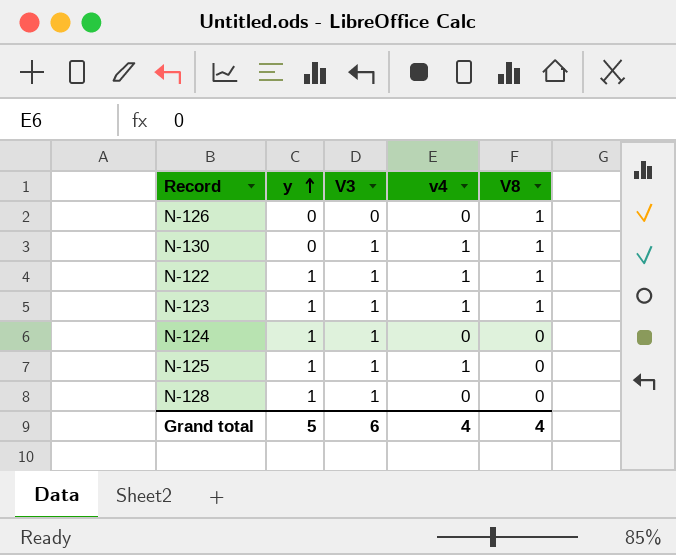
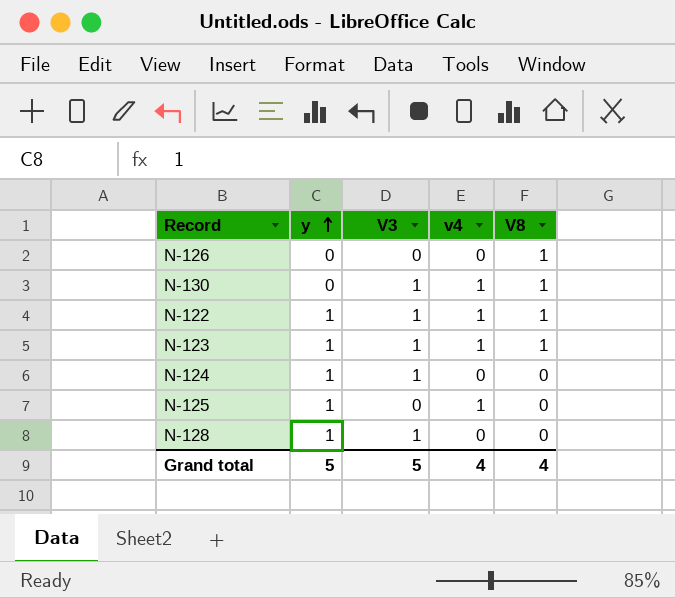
N-125 | V3: 1 -> 0
Grand total | V3: 6 -> 5

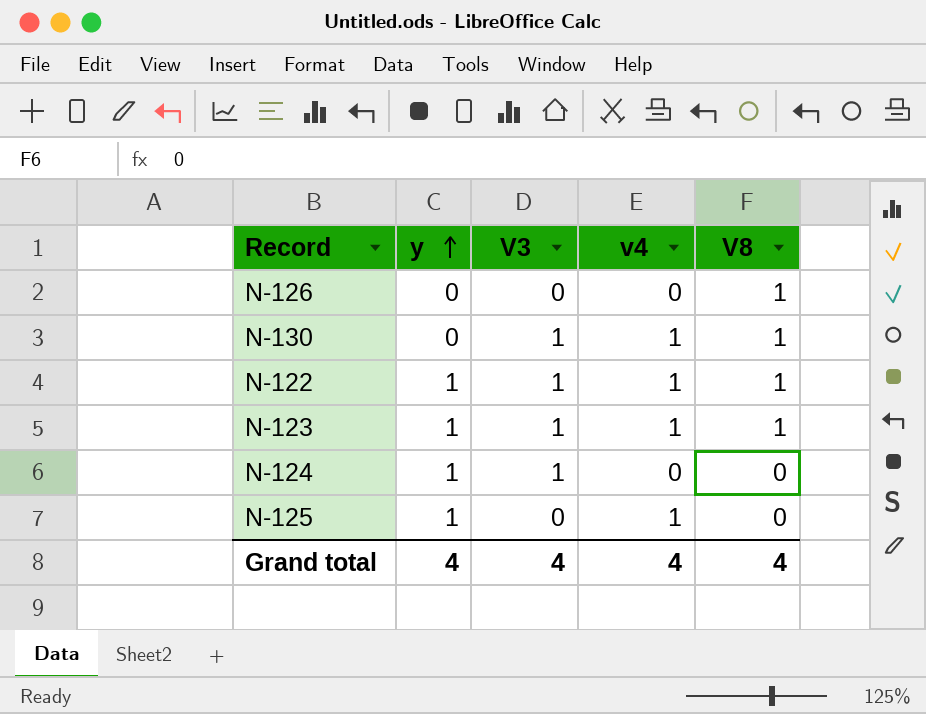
row N-128: 1 | 1 | 0 | 0 -> none
Grand total | y: 5 -> 4
Grand total | V3: 5 -> 4

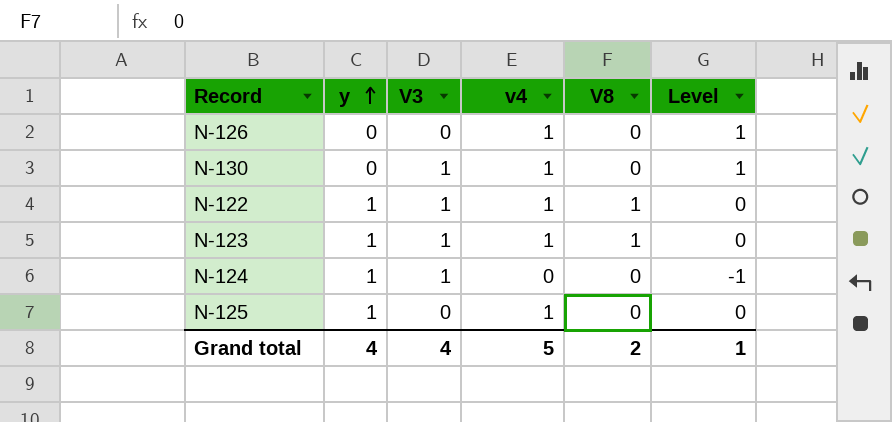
column Level | formula: none -> [v4] - [y]
N-126 | v4: 0 -> 1
N-126 | V8: 1 -> 0
N-130 | V8: 1 -> 0
Grand total | v4: 4 -> 5
Grand total | V8: 4 -> 2

